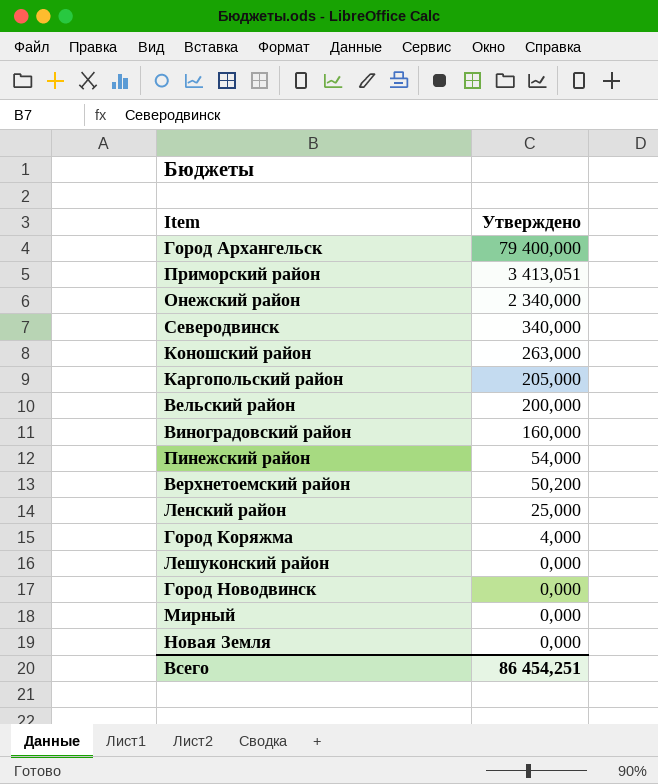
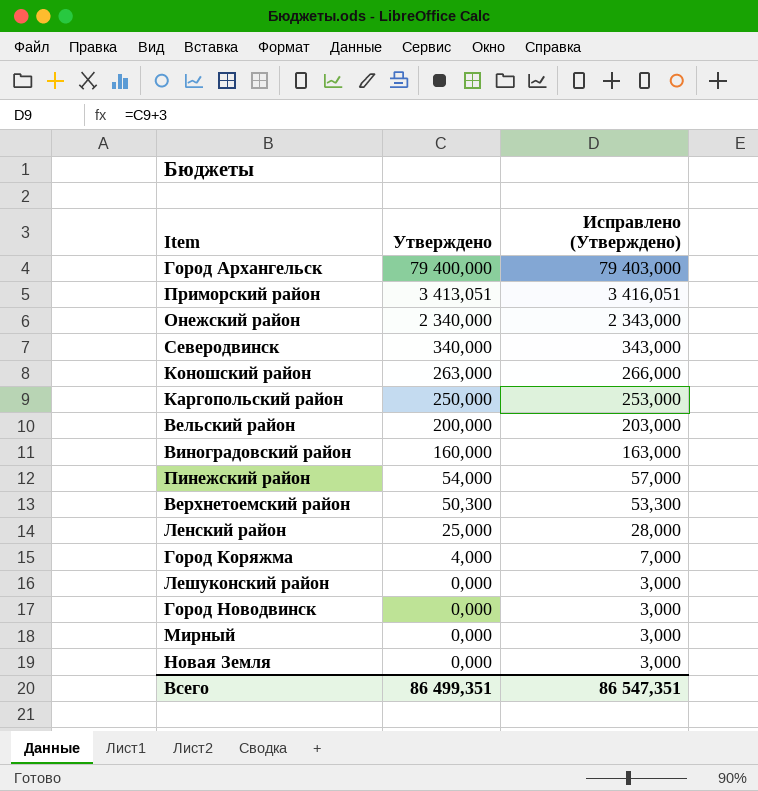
column Исправлено (Утверждено) | formula: none -> [Утверждено] + 3
Каргопольский район | Утверждено: 205,000 -> 250,000
Верхнетоемский район | Утверждено: 50,200 -> 50,300
Всего | Утверждено: 86 454,251 -> 86 499,351

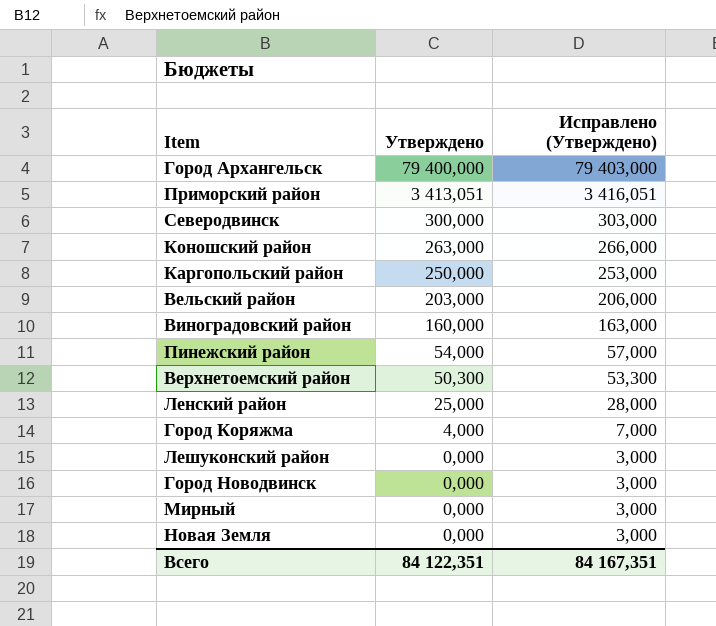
row Онежский район: 2 340,000 | 2 343,000 -> none
Северодвинск | Утверждено: 340,000 -> 300,000
Северодвинск | Исправлено (Утверждено): 343,000 -> 303,000
Вельский район | Утверждено: 200,000 -> 203,000
Вельский район | Исправлено (Утверждено): 203,000 -> 206,000
Всего | Утверждено: 86 499,351 -> 84 122,351
Всего | Исправлено (Утверждено): 86 547,351 -> 84 167,351

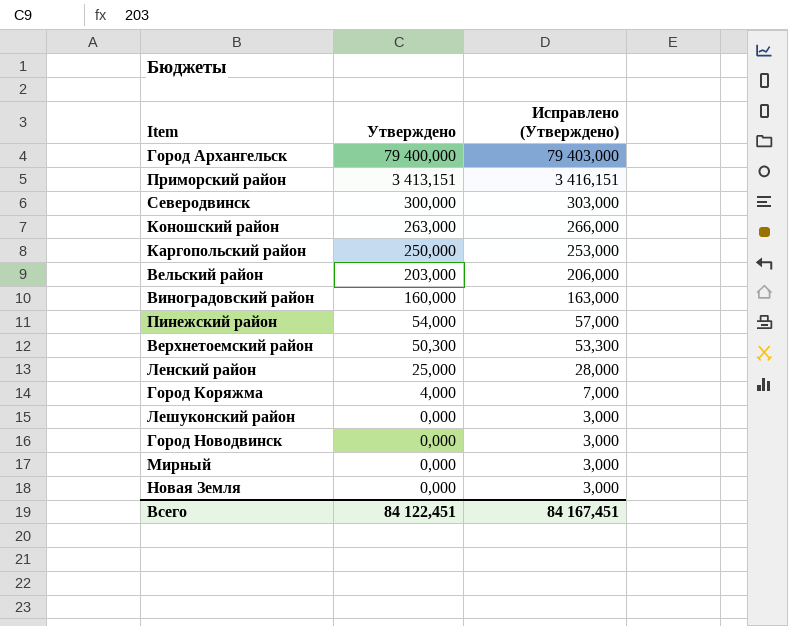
Приморский район | Утверждено: 3 413,051 -> 3 413,151
Приморский район | Исправлено (Утверждено): 3 416,051 -> 3 416,151
Всего | Утверждено: 84 122,351 -> 84 122,451
Всего | Исправлено (Утверждено): 84 167,351 -> 84 167,451

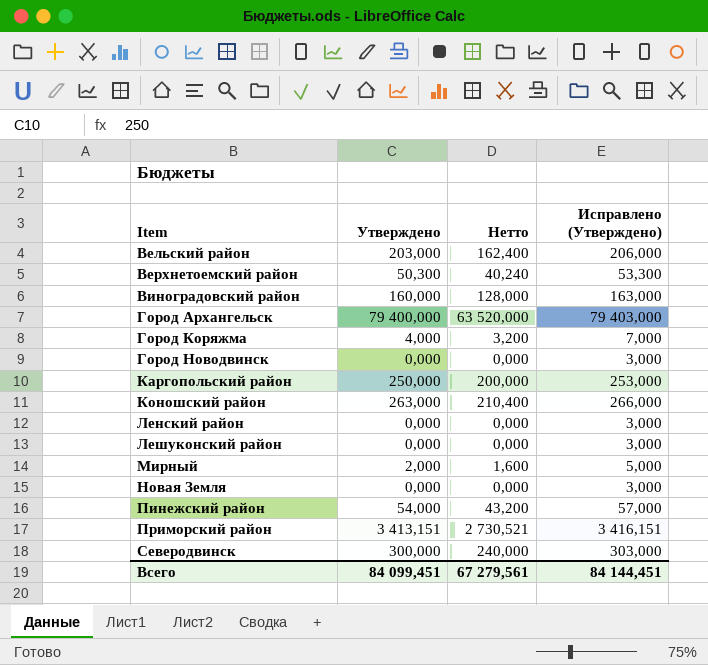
row order: Утверждено descending -> Item ascending
column Нетто | formula: none -> [Утверждено] * 0,8
Ленский район | Утверждено: 25,000 -> 0,000
Ленский район | Исправлено (Утверждено): 28,000 -> 3,000
Мирный | Утверждено: 0,000 -> 2,000
Мирный | Исправлено (Утверждено): 3,000 -> 5,000
Всего | Утверждено: 84 122,451 -> 84 099,451
Всего | Исправлено (Утверждено): 84 167,451 -> 84 144,451

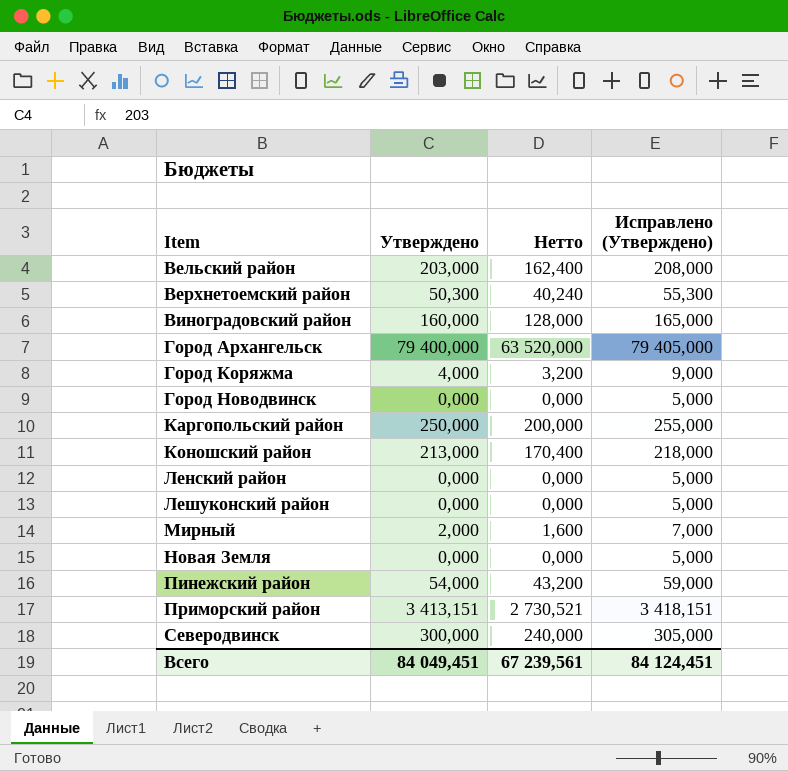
column Исправлено (Утверждено) | formula: [Утверждено] + 3 -> [Утверждено] + 5
Коношский район | Утверждено: 263,000 -> 213,000
Коношский район | Нетто: 210,400 -> 170,400
Всего | Утверждено: 84 099,451 -> 84 049,451
Всего | Нетто: 67 279,561 -> 67 239,561
Всего | Исправлено (Утверждено): 84 144,451 -> 84 124,451

